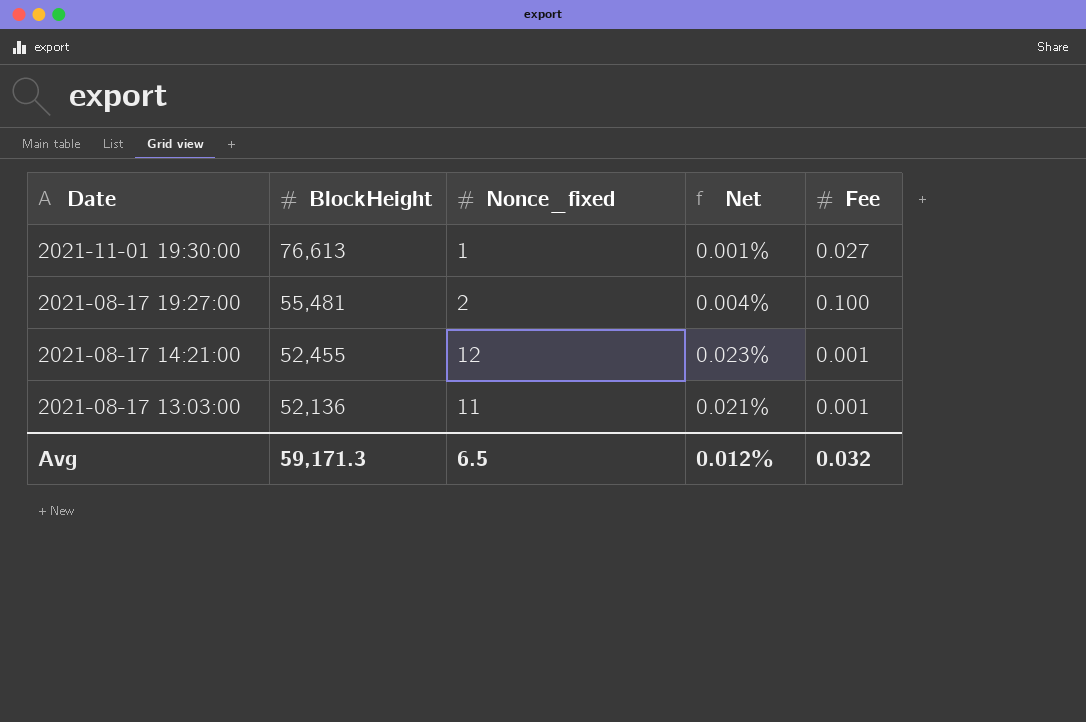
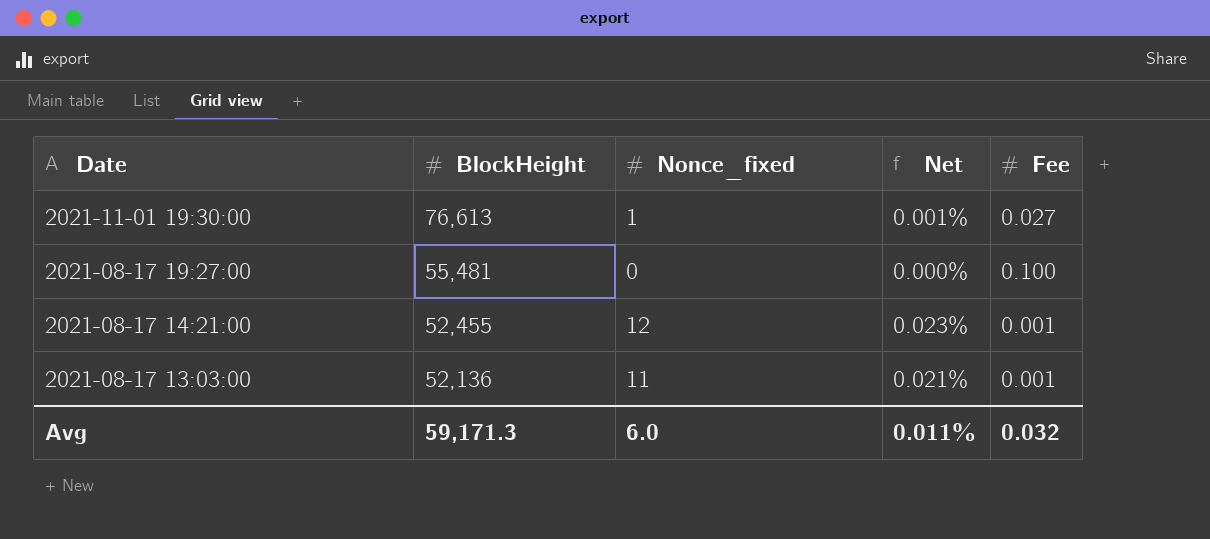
2021-08-17 19:27:00 | Nonce_fixed: 2 -> 0
2021-08-17 19:27:00 | Net: 0.004% -> 0.000%
Avg | Nonce_fixed: 6.5 -> 6.0
Avg | Net: 0.012% -> 0.011%

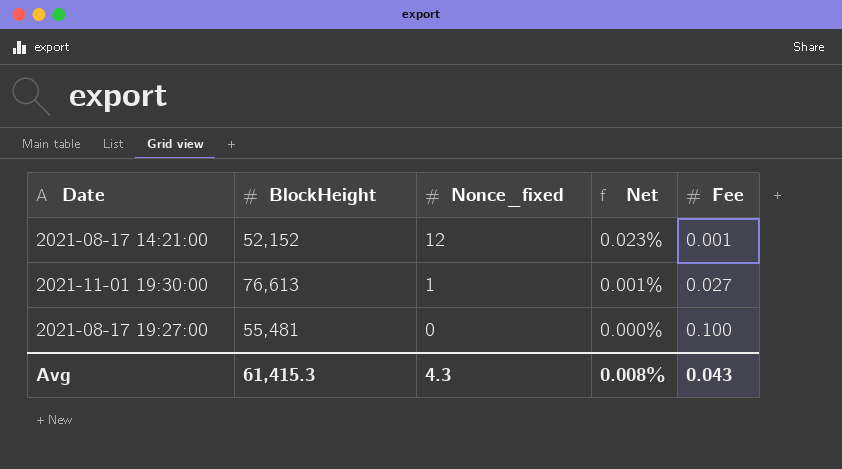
row order: Date descending -> Nonce_fixed descending
row 2021-08-17 13:03:00: 52,136 | 11 | 0.021% | 0.001 -> none
2021-08-17 14:21:00 | BlockHeight: 52,455 -> 52,152
Avg | BlockHeight: 59,171.3 -> 61,415.3
Avg | Nonce_fixed: 6.0 -> 4.3
Avg | Net: 0.011% -> 0.008%
Avg | Fee: 0.032 -> 0.043

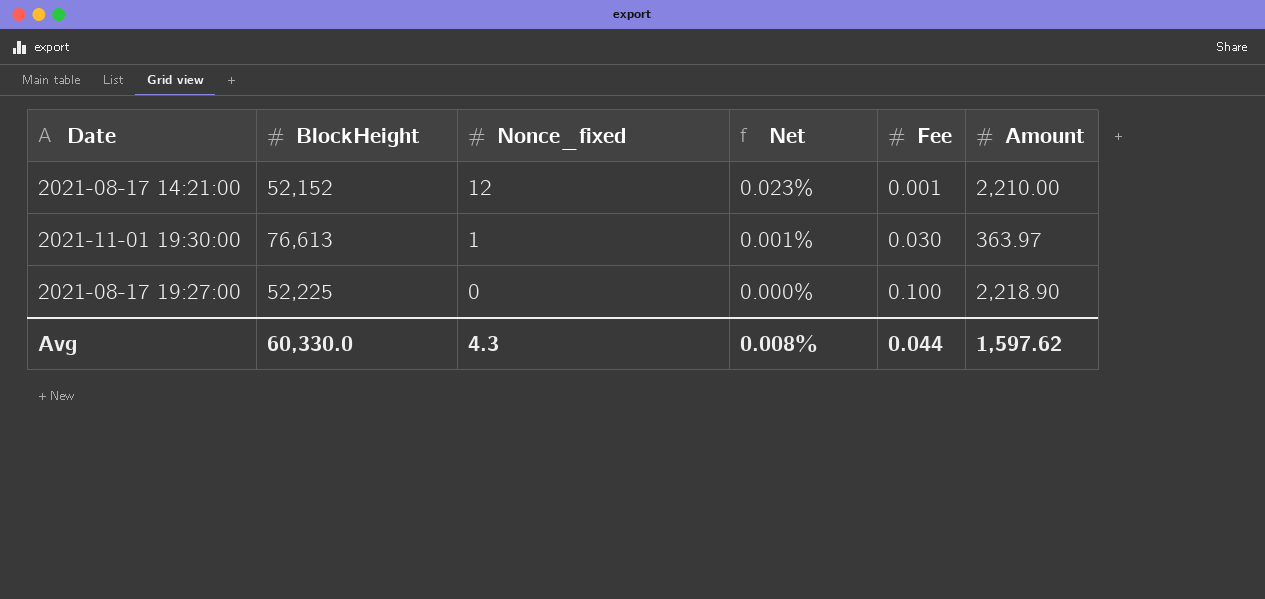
column Amount | position: none -> 6
2021-11-01 19:30:00 | Fee: 0.027 -> 0.030
2021-08-17 19:27:00 | BlockHeight: 55,481 -> 52,225
Avg | BlockHeight: 61,415.3 -> 60,330.0
Avg | Fee: 0.043 -> 0.044

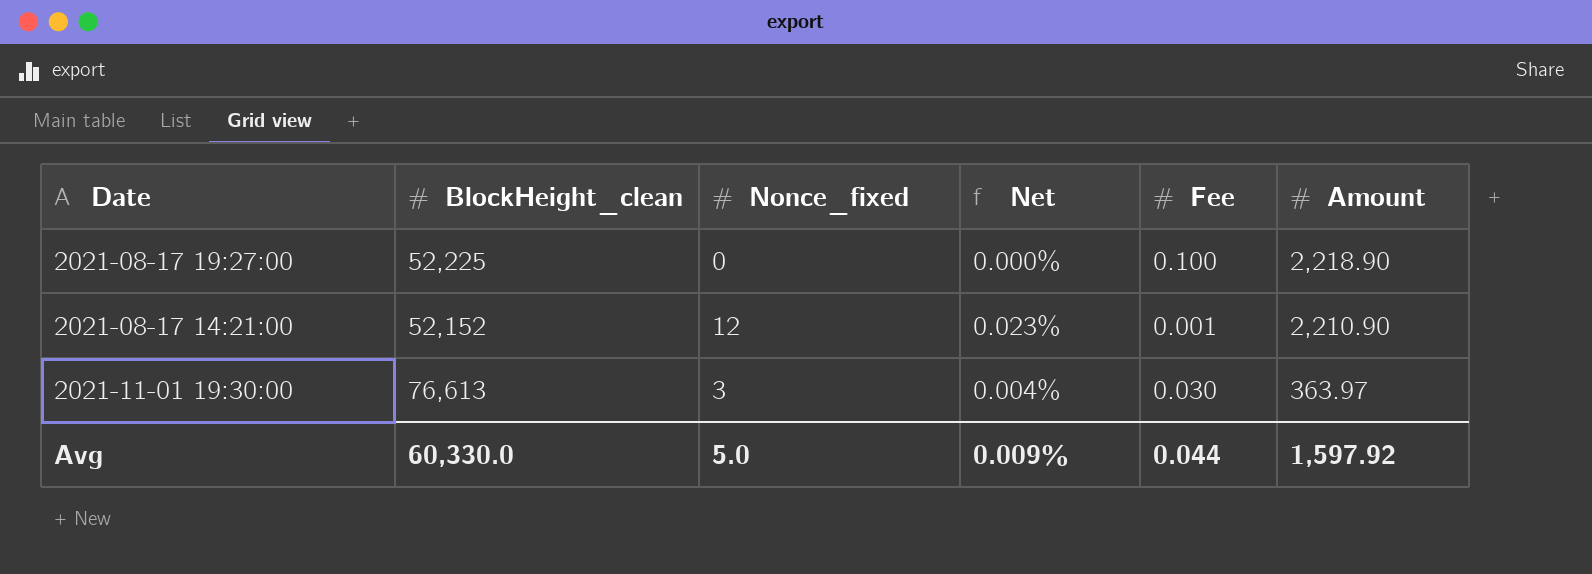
row order: Nonce_fixed descending -> Amount descending
column name: BlockHeight -> BlockHeight_clean
2021-08-17 14:21:00 | Amount: 2,210.00 -> 2,210.90
2021-11-01 19:30:00 | Nonce_fixed: 1 -> 3
2021-11-01 19:30:00 | Net: 0.001% -> 0.004%
Avg | Nonce_fixed: 4.3 -> 5.0
Avg | Net: 0.008% -> 0.009%
Avg | Amount: 1,597.62 -> 1,597.92

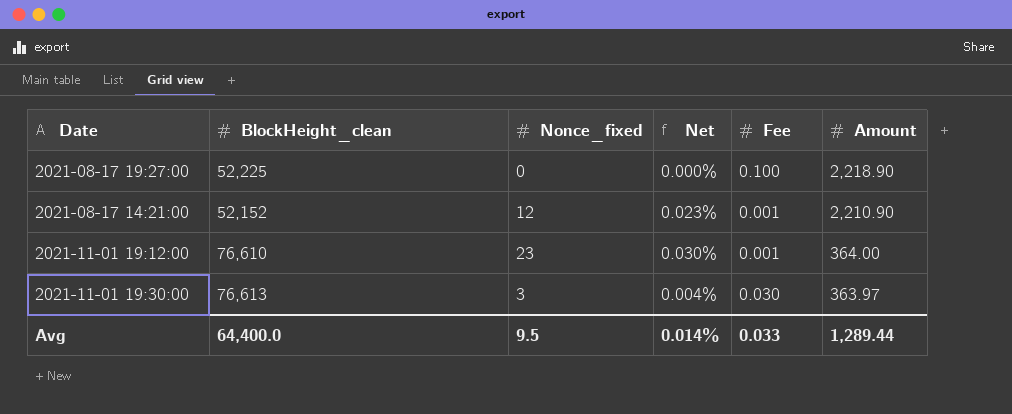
row 2021-11-01 19:12:00: none -> 76,610 | 23 | 0.030% | 0.001 | 364.00
Avg | BlockHeight_clean: 60,330.0 -> 64,400.0
Avg | Nonce_fixed: 5.0 -> 9.5
Avg | Net: 0.009% -> 0.014%
Avg | Fee: 0.044 -> 0.033
Avg | Amount: 1,597.92 -> 1,289.44

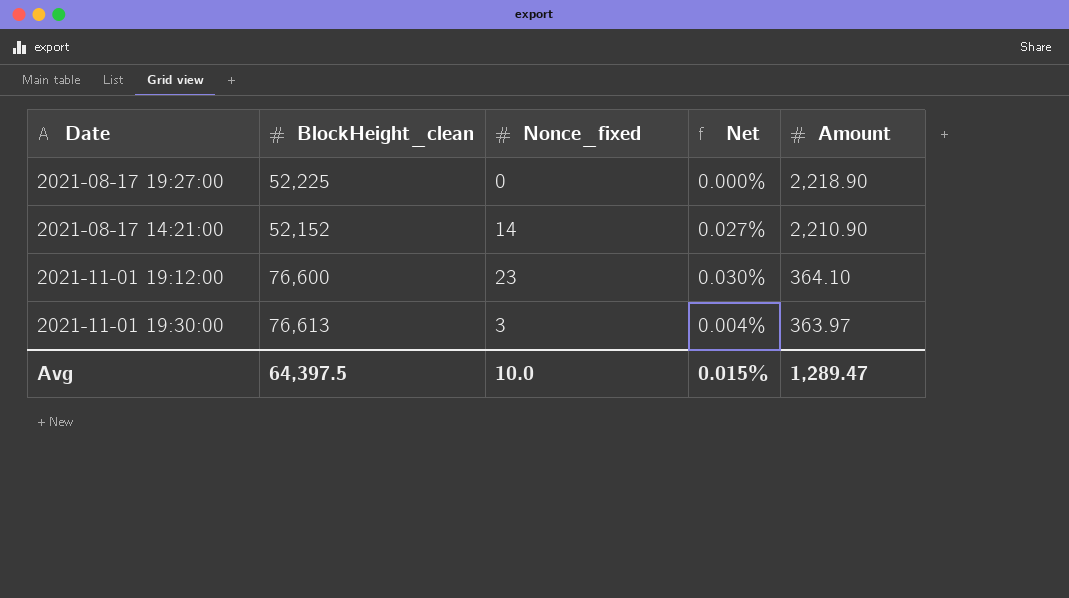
column Fee | position: 5 -> none
2021-08-17 14:21:00 | Nonce_fixed: 12 -> 14
2021-08-17 14:21:00 | Net: 0.023% -> 0.027%
2021-11-01 19:12:00 | BlockHeight_clean: 76,610 -> 76,600
2021-11-01 19:12:00 | Amount: 364.00 -> 364.10
Avg | BlockHeight_clean: 64,400.0 -> 64,397.5
Avg | Nonce_fixed: 9.5 -> 10.0
Avg | Net: 0.014% -> 0.015%
Avg | Amount: 1,289.44 -> 1,289.47

